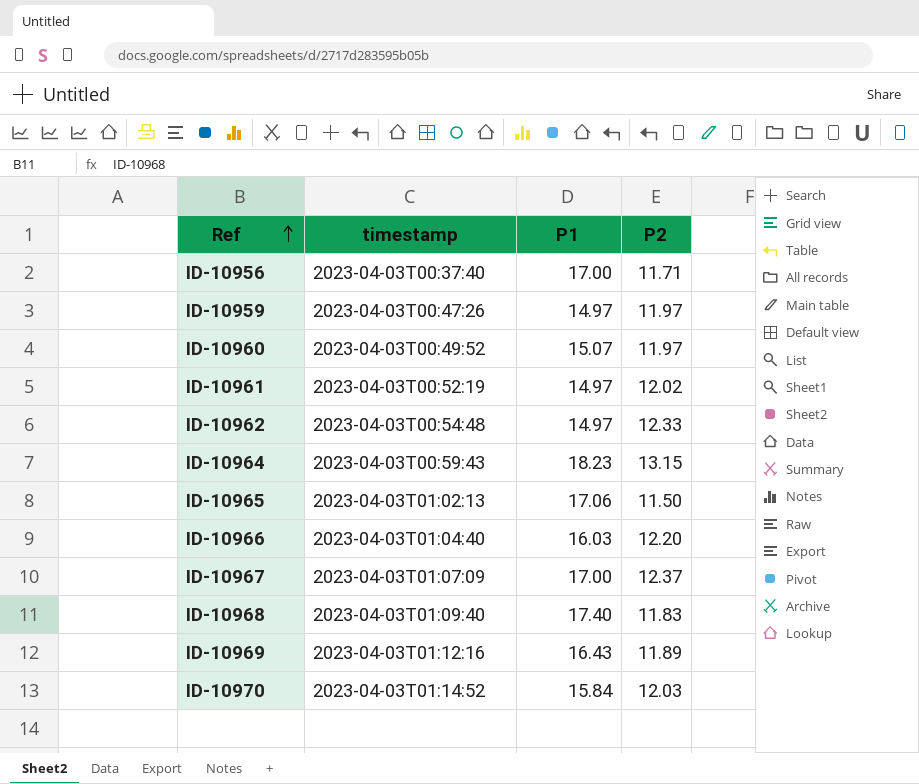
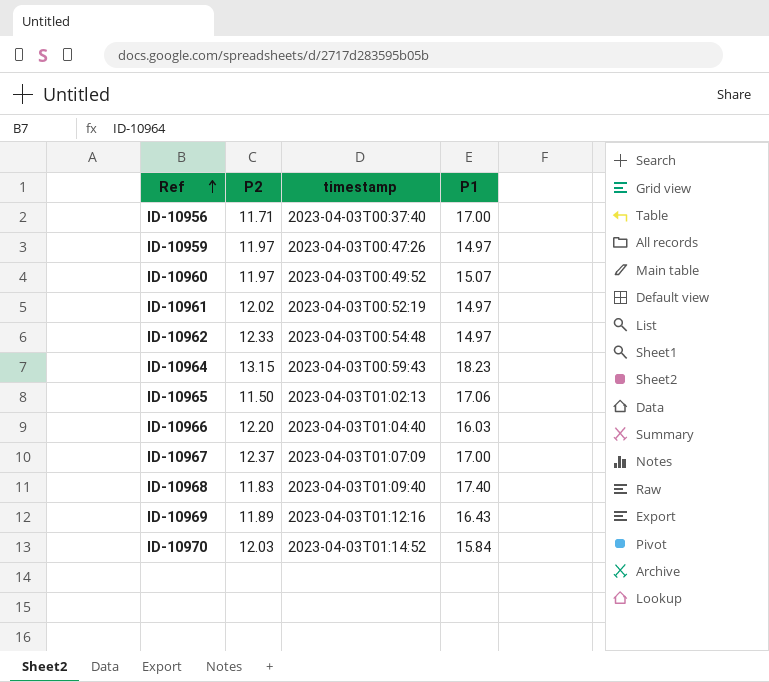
column P2 | position: 4 -> 2

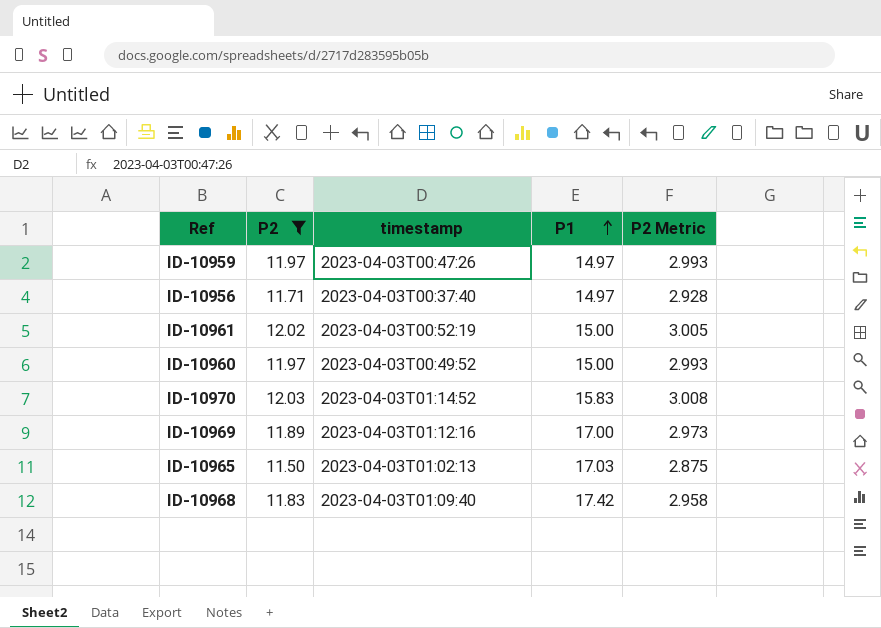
filter: none -> P2 <= 12.03
row order: Ref ascending -> P1 ascending
column P2 Metric | formula: none -> [P2] * 0.25
ID-10956 | P1: 17.00 -> 14.97
ID-10961 | P1: 14.97 -> 15.00
ID-10960 | P1: 15.07 -> 15.00
ID-10970 | P1: 15.84 -> 15.83
ID-10969 | P1: 16.43 -> 17.00
ID-10965 | P1: 17.06 -> 17.03
ID-10968 | P1: 17.40 -> 17.42

